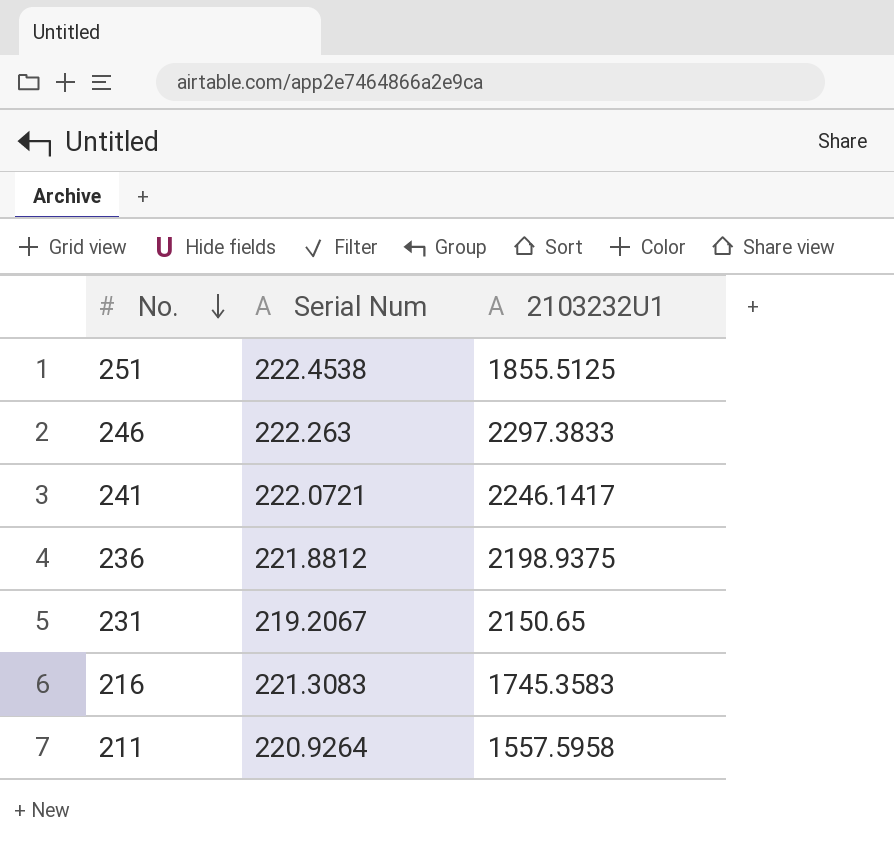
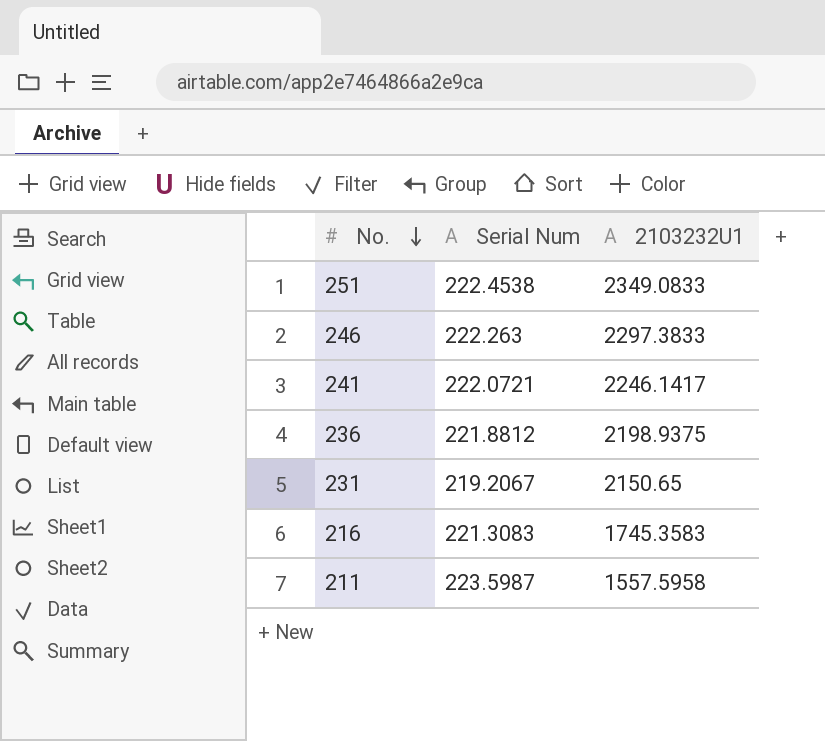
251 | 2103232U1: 1855.5125 -> 2349.0833
211 | Serial Num: 220.9264 -> 223.5987

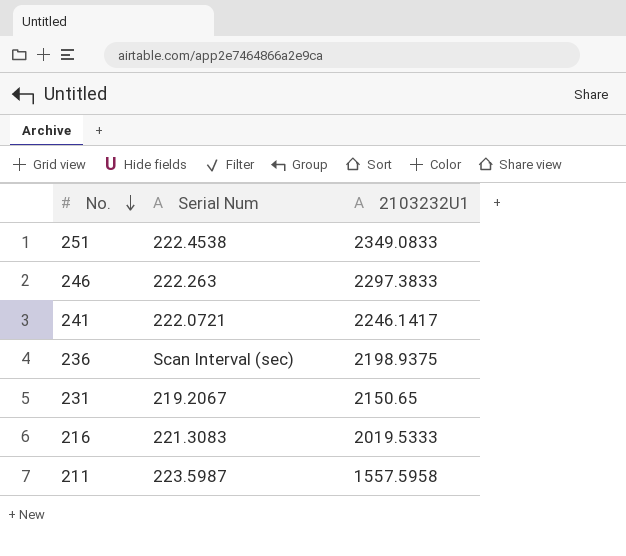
236 | Serial Num: 221.8812 -> Scan Interval (sec)
216 | 2103232U1: 1745.3583 -> 2019.5333

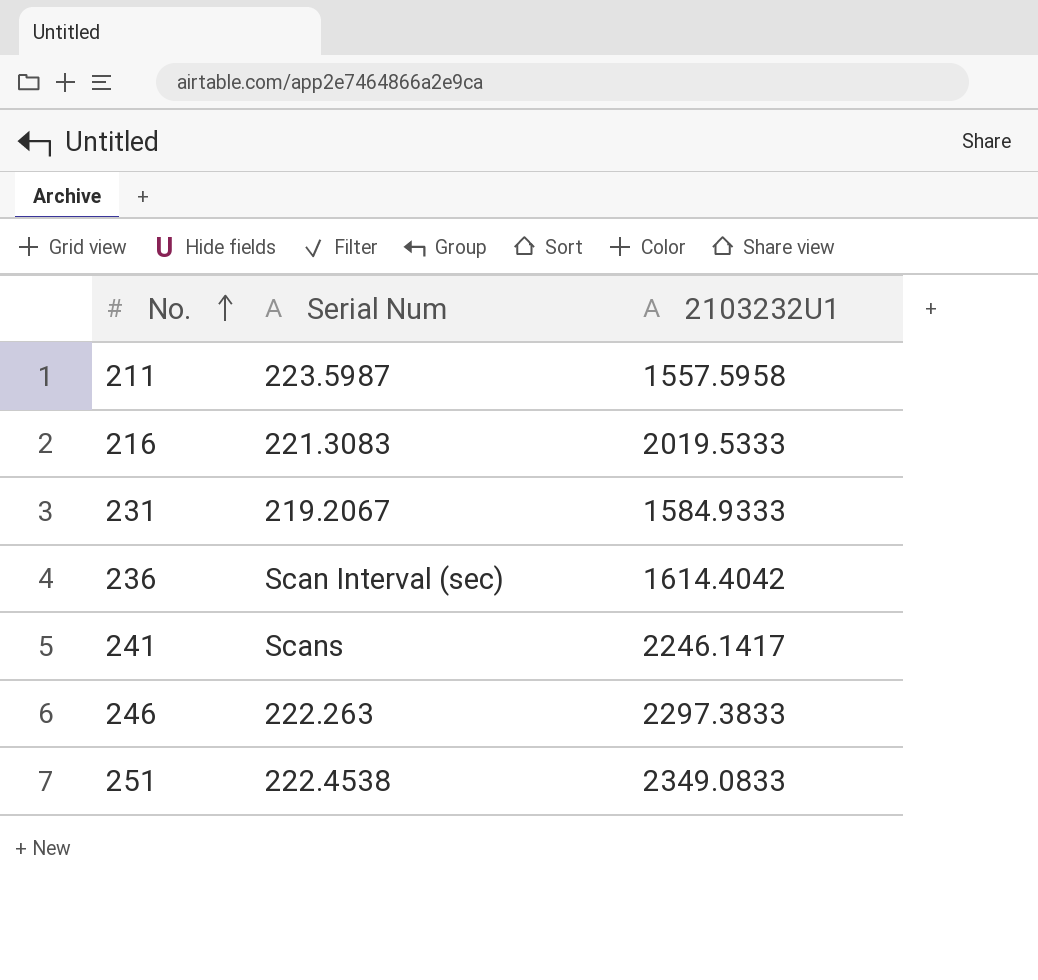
row order: No. descending -> No. ascending
231 | 2103232U1: 2150.65 -> 1584.9333
236 | 2103232U1: 2198.9375 -> 1614.4042
241 | Serial Num: 222.0721 -> Scans

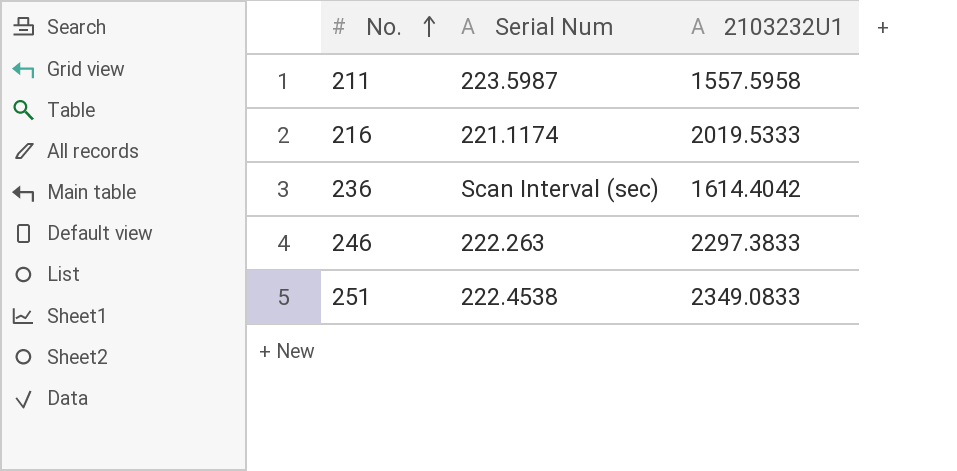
row 231: 219.2067 | 1584.9333 -> none
row 241: Scans | 2246.1417 -> none
216 | Serial Num: 221.3083 -> 221.1174

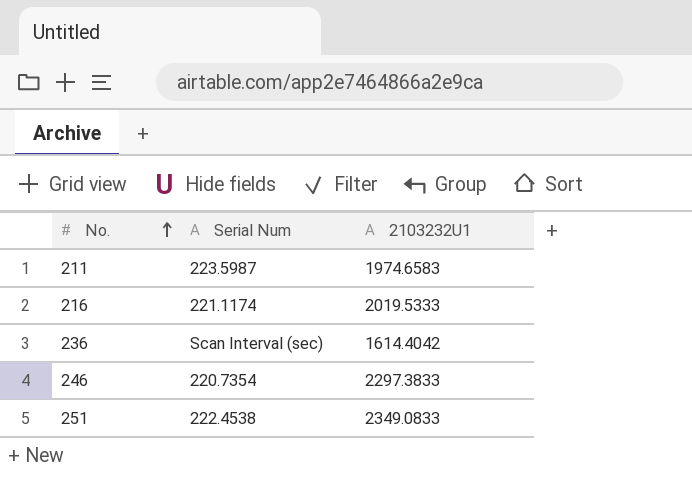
211 | 2103232U1: 1557.5958 -> 1974.6583
246 | Serial Num: 222.263 -> 220.7354

